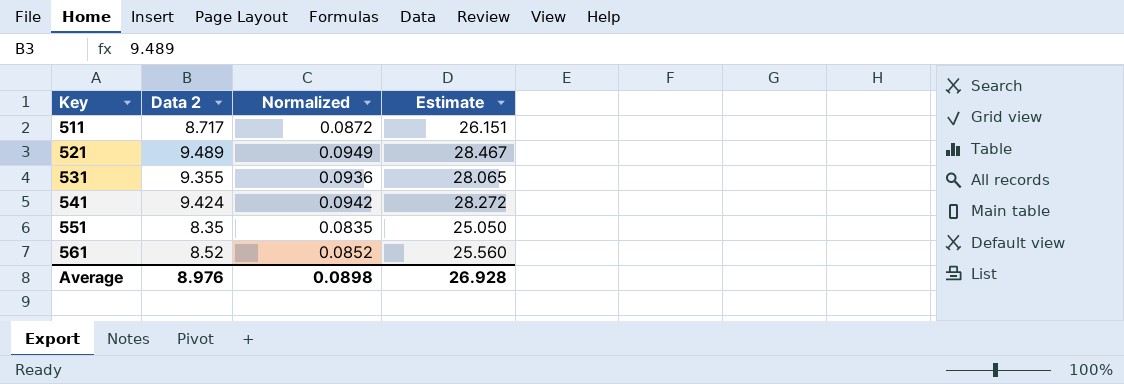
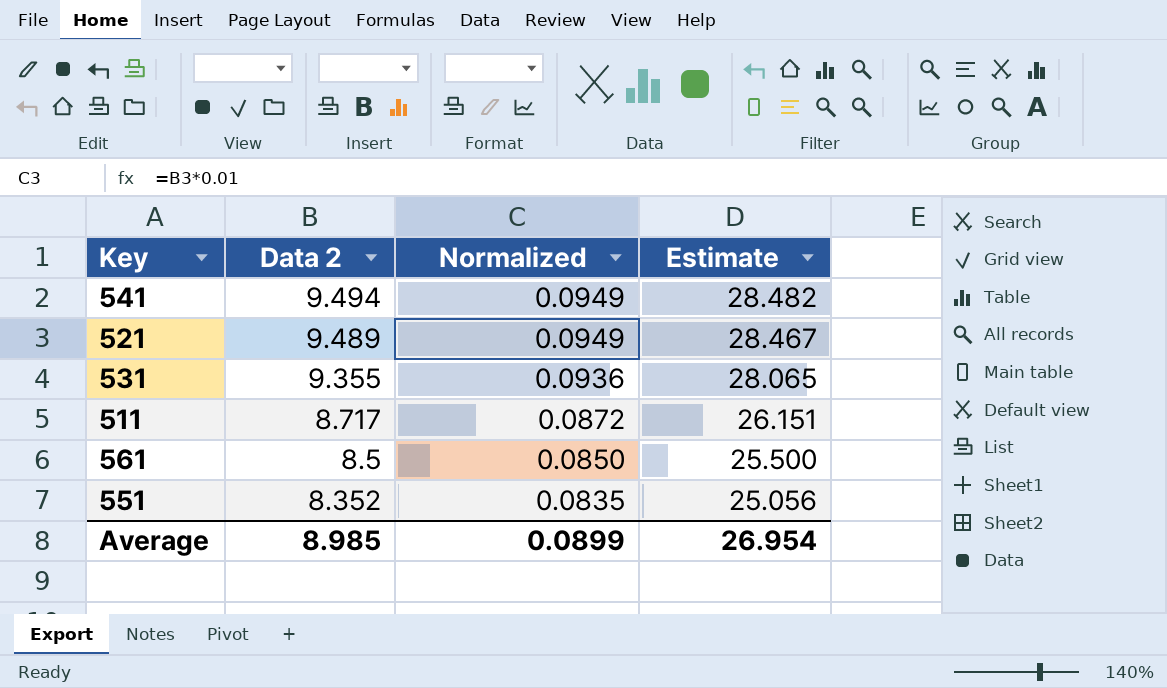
row order: Key ascending -> Data 2 descending
541 | Data 2: 9.424 -> 9.494
541 | Normalized: 0.0942 -> 0.0949
541 | Estimate: 28.272 -> 28.482
561 | Data 2: 8.52 -> 8.5
561 | Normalized: 0.0852 -> 0.0850
561 | Estimate: 25.560 -> 25.500
551 | Data 2: 8.35 -> 8.352
551 | Estimate: 25.050 -> 25.056
Average | Data 2: 8.976 -> 8.985
Average | Normalized: 0.0898 -> 0.0899
Average | Estimate: 26.928 -> 26.954

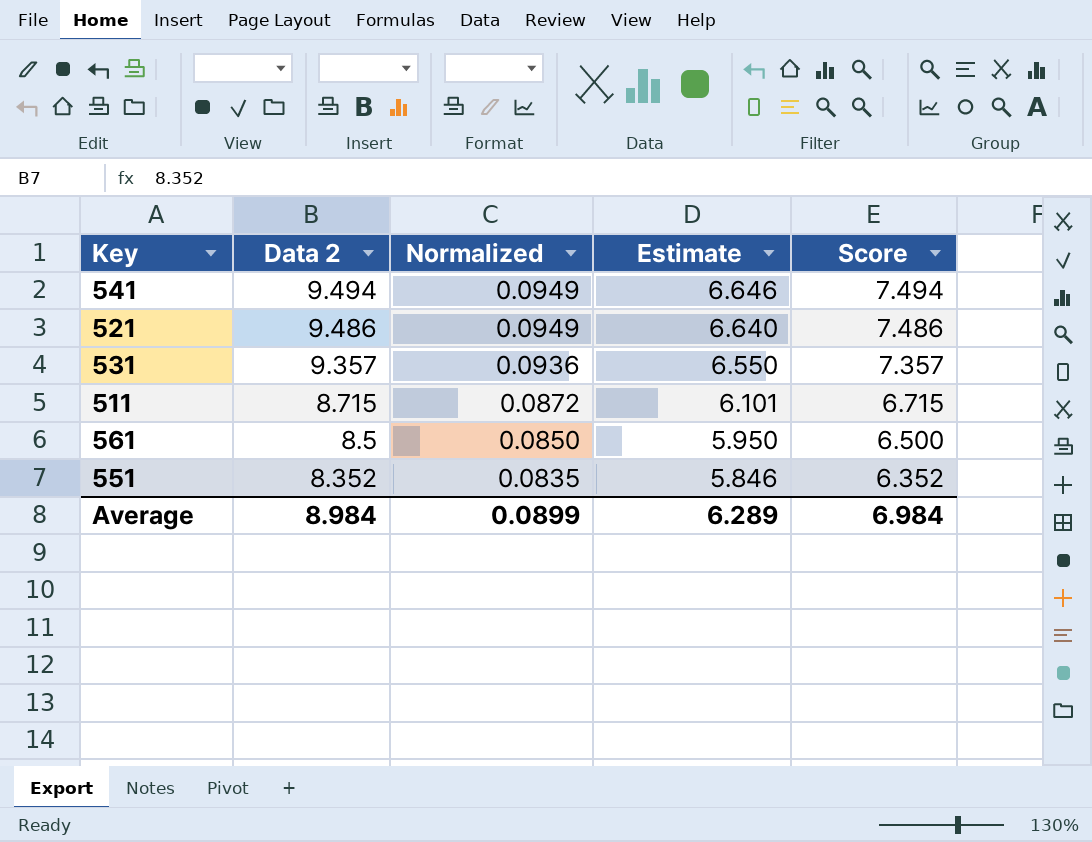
column Estimate | formula: [Data 2] * 3 -> [Data 2] * 0.7
column Score | formula: none -> [Data 2] - 2
521 | Data 2: 9.489 -> 9.486
531 | Data 2: 9.355 -> 9.357
511 | Data 2: 8.717 -> 8.715
Average | Data 2: 8.985 -> 8.984
Average | Estimate: 26.954 -> 6.289

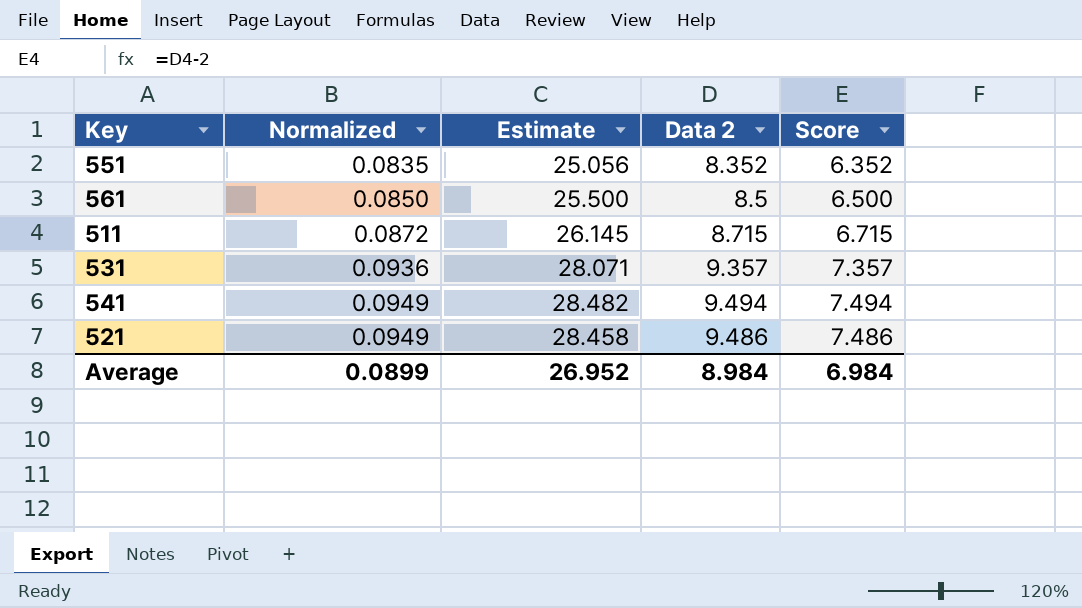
row order: Data 2 descending -> Normalized ascending
column Estimate | formula: [Data 2] * 0.7 -> [Data 2] * 3
column Data 2 | position: 2 -> 4
Average | Estimate: 6.289 -> 26.952

